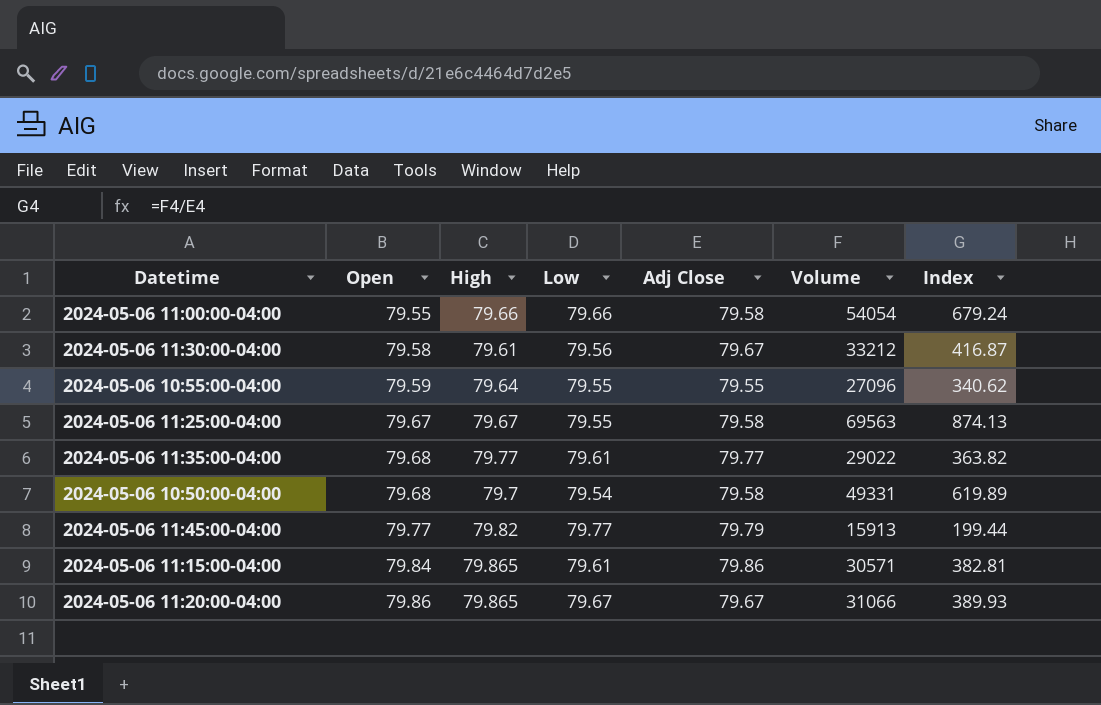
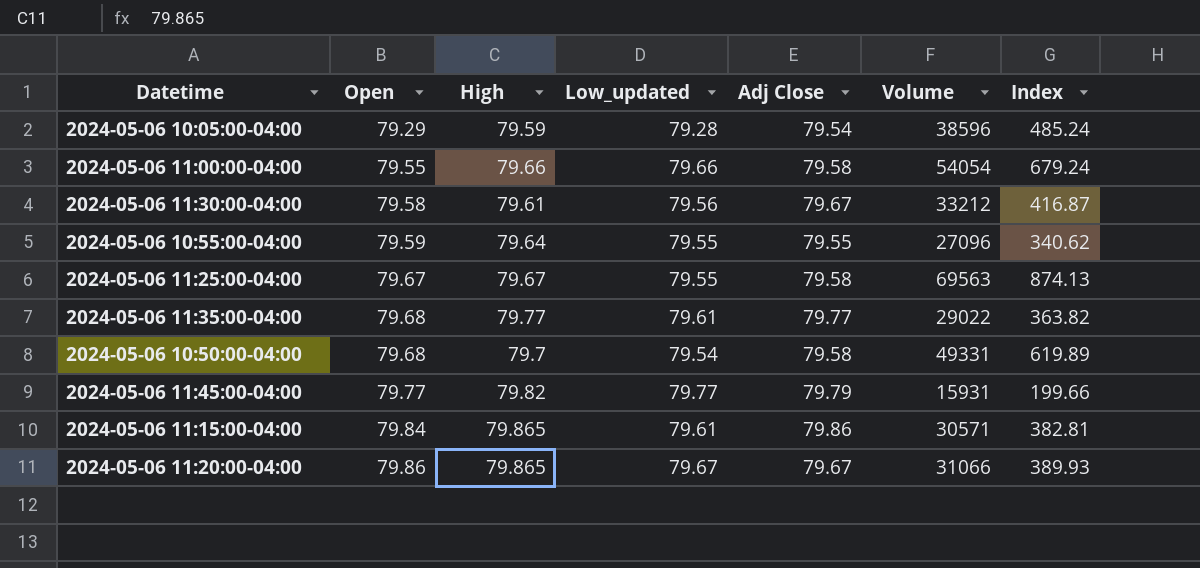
column name: Low -> Low_updated
row 2024-05-06 10:05:00-04:00: none -> 79.29 | 79.59 | 79.28 | 79.54 | 38596 | 485.24
2024-05-06 11:45:00-04:00 | Volume: 15913 -> 15931
2024-05-06 11:45:00-04:00 | Index: 199.44 -> 199.66

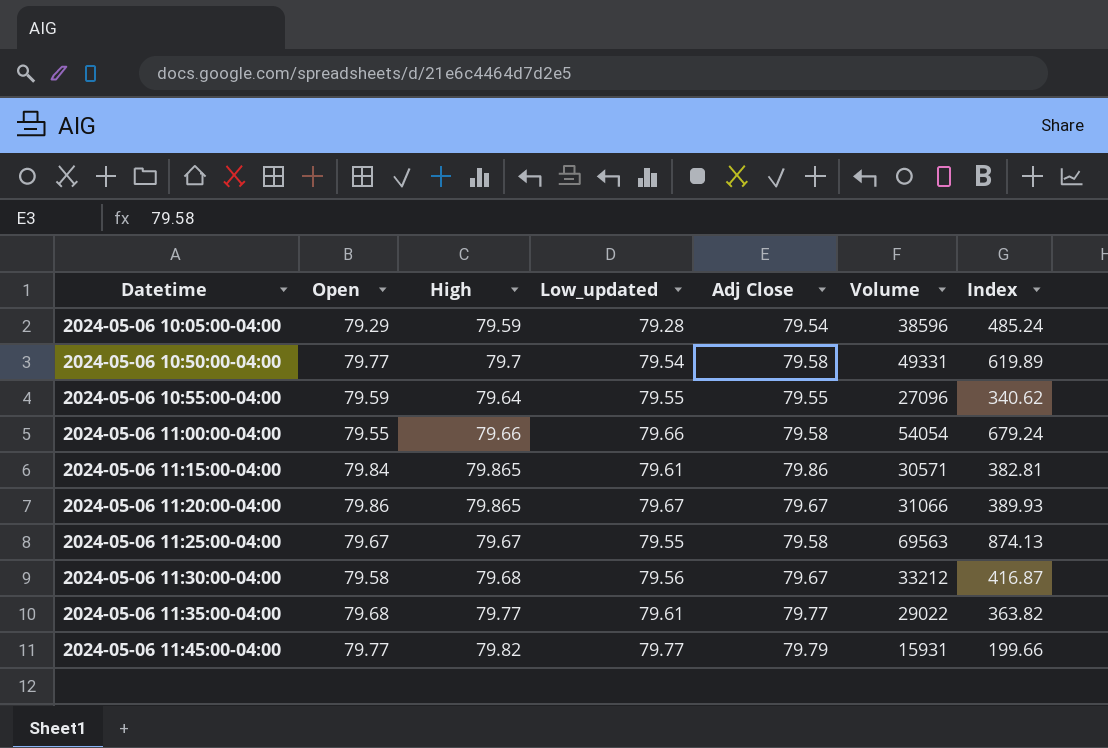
row order: Open ascending -> Datetime ascending
2024-05-06 10:50:00-04:00 | Open: 79.68 -> 79.77
2024-05-06 11:30:00-04:00 | High: 79.61 -> 79.68

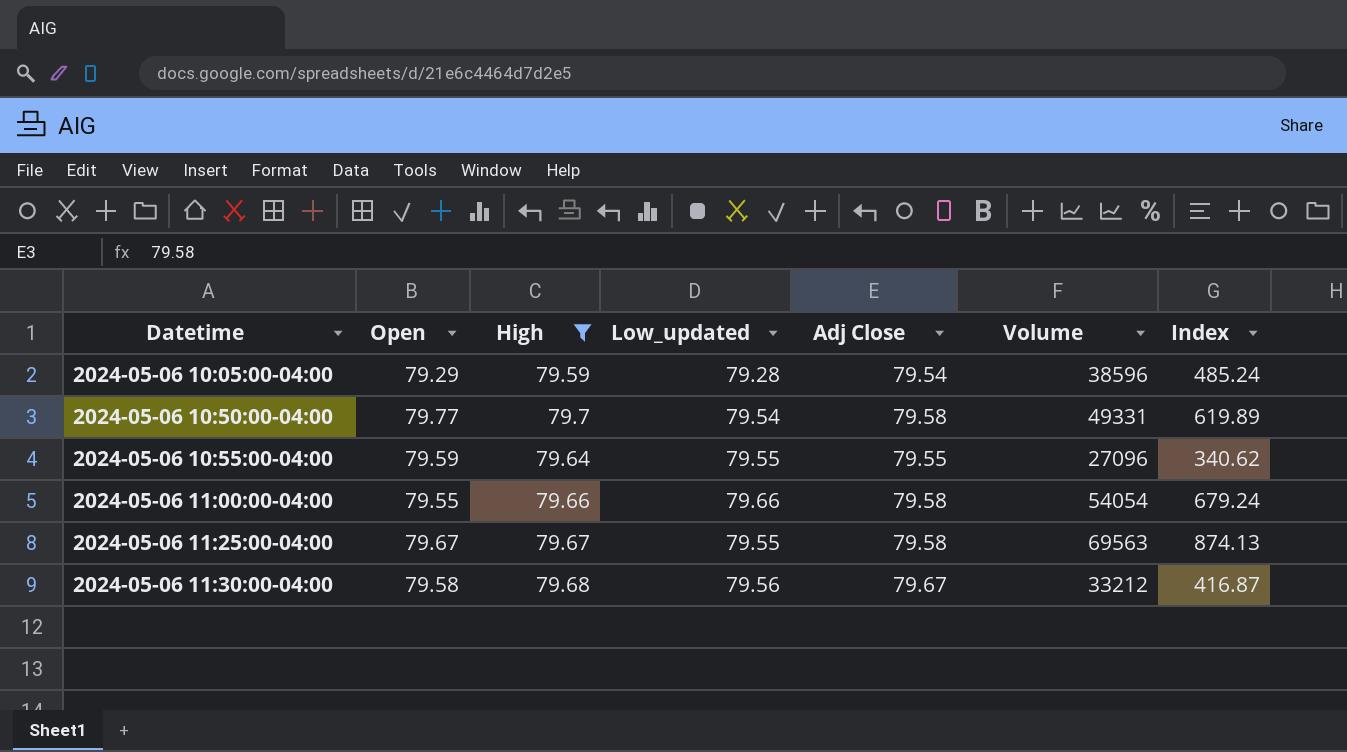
filter: none -> High <= 79.7

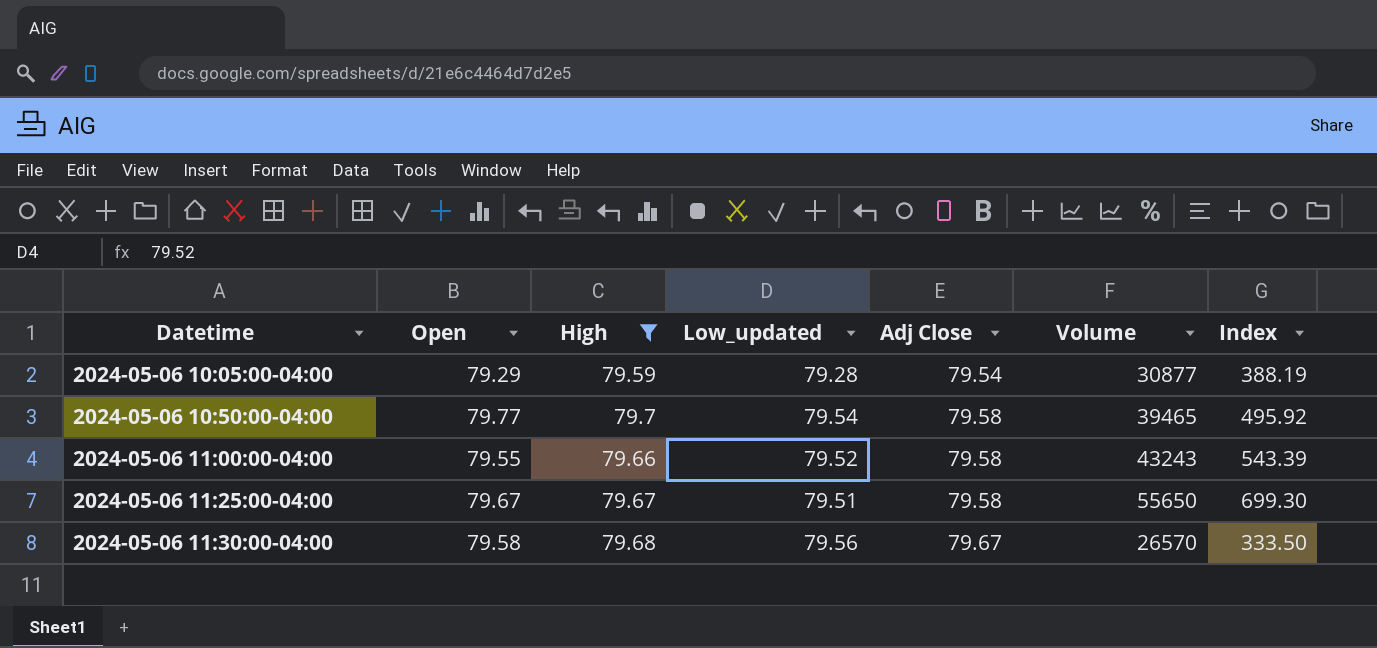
row 2024-05-06 10:55:00-04:00: 79.59 | 79.64 | 79.55 | 79.55 | 27096 | 340.62 -> none
2024-05-06 10:05:00-04:00 | Volume: 38596 -> 30877
2024-05-06 10:05:00-04:00 | Index: 485.24 -> 388.19
2024-05-06 10:50:00-04:00 | Volume: 49331 -> 39465
2024-05-06 10:50:00-04:00 | Index: 619.89 -> 495.92
2024-05-06 11:00:00-04:00 | Low_updated: 79.66 -> 79.52
2024-05-06 11:00:00-04:00 | Volume: 54054 -> 43243
2024-05-06 11:00:00-04:00 | Index: 679.24 -> 543.39
2024-05-06 11:25:00-04:00 | Low_updated: 79.55 -> 79.51
2024-05-06 11:25:00-04:00 | Volume: 69563 -> 55650
2024-05-06 11:25:00-04:00 | Index: 874.13 -> 699.30
2024-05-06 11:30:00-04:00 | Volume: 33212 -> 26570
2024-05-06 11:30:00-04:00 | Index: 416.87 -> 333.50

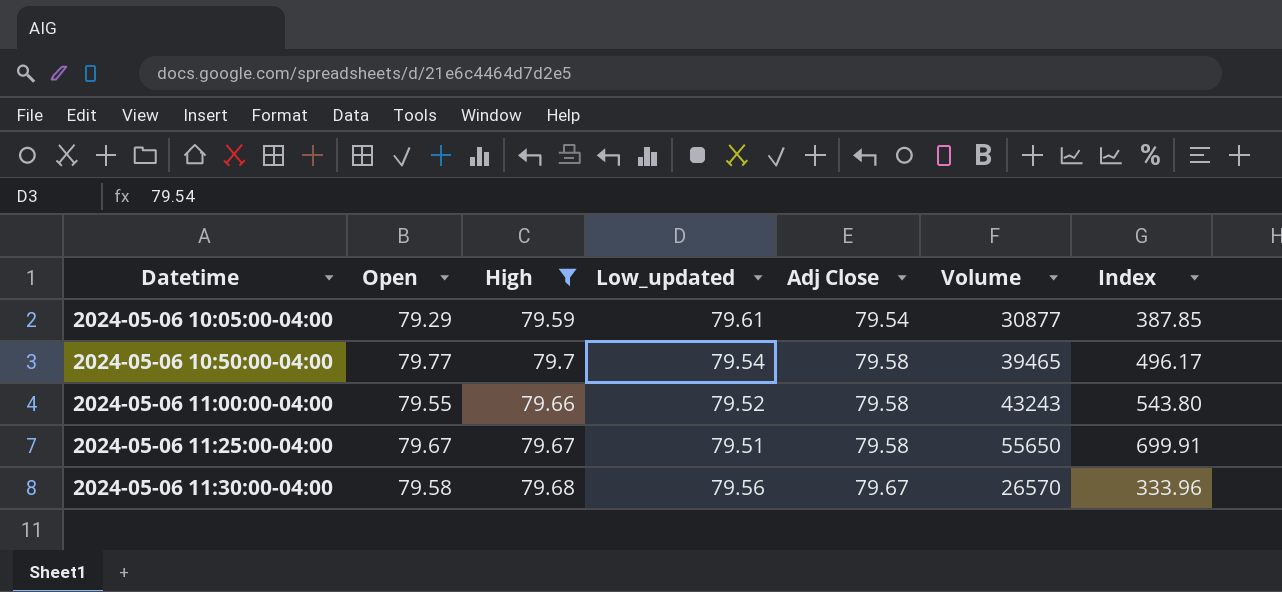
column Index | formula: [Volume] / [Adj Close] -> [Volume] / [Low_updated]
2024-05-06 10:05:00-04:00 | Low_updated: 79.28 -> 79.61

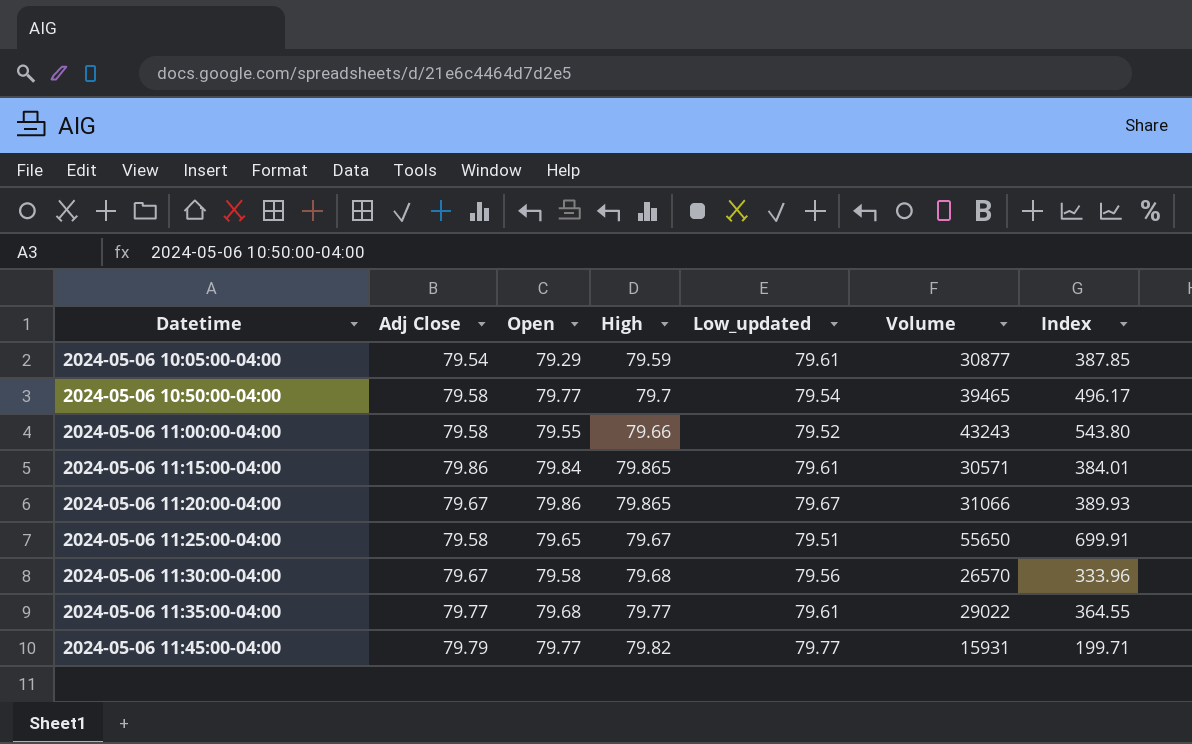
filter: High <= 79.7 -> none
column Adj Close | position: 5 -> 2
2024-05-06 11:25:00-04:00 | Open: 79.67 -> 79.65

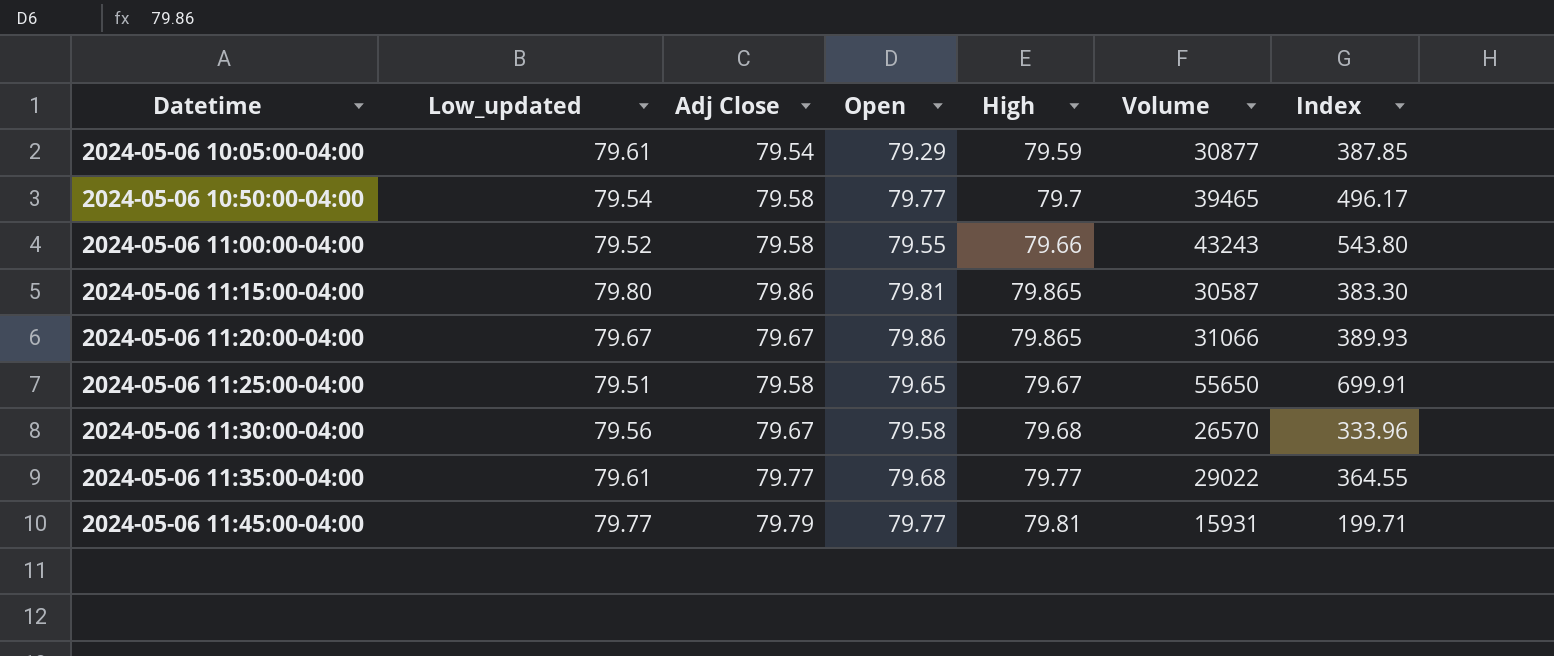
column Low_updated | position: 5 -> 2
2024-05-06 11:15:00-04:00 | Low_updated: 79.61 -> 79.80
2024-05-06 11:15:00-04:00 | Open: 79.84 -> 79.81
2024-05-06 11:15:00-04:00 | Volume: 30571 -> 30587
2024-05-06 11:15:00-04:00 | Index: 384.01 -> 383.30
2024-05-06 11:45:00-04:00 | High: 79.82 -> 79.81

